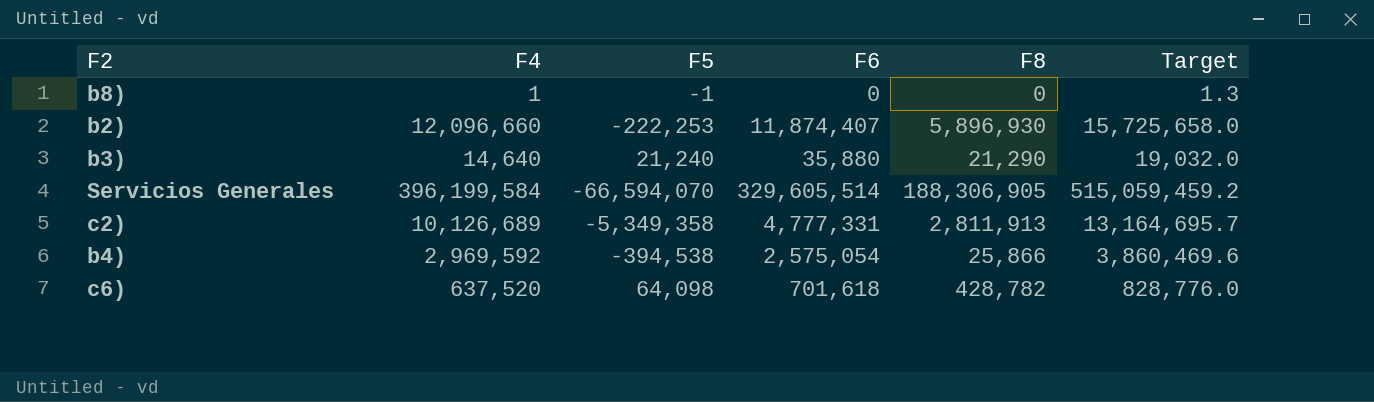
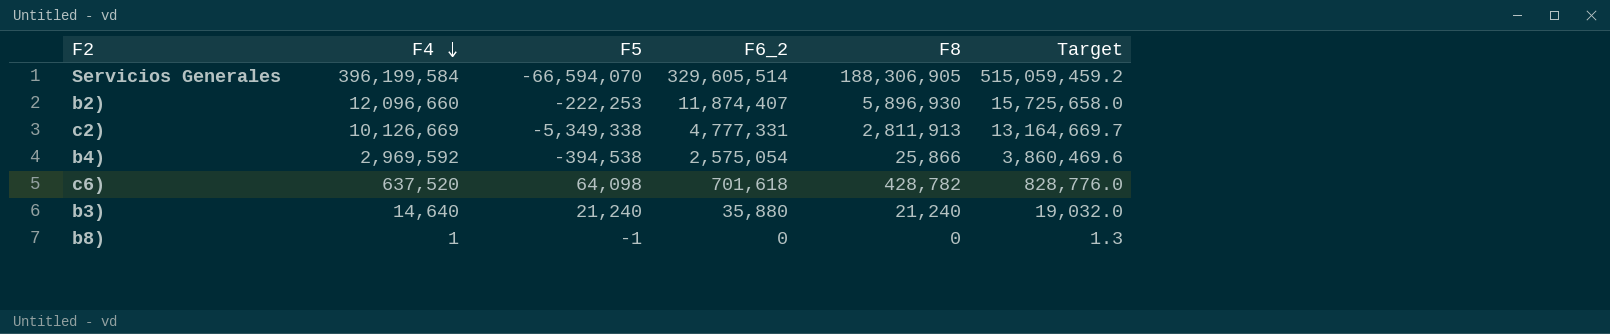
row order: none -> F4 descending
column name: F6 -> F6_2
c2) | F4: 10,126,689 -> 10,126,669
c2) | F5: -5,349,358 -> -5,349,338
c2) | Target: 13,164,695.7 -> 13,164,669.7
b3) | F8: 21,290 -> 21,240

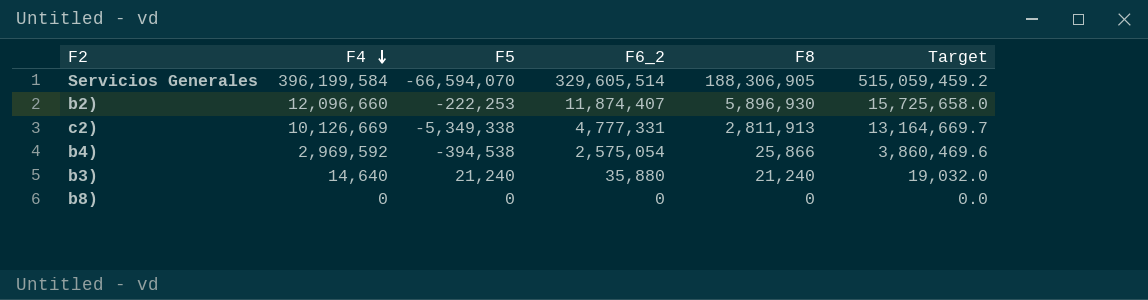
row c6): 637,520 | 64,098 | 701,618 | 428,782 | 828,776.0 -> none
b8) | F4: 1 -> 0
b8) | F5: -1 -> 0
b8) | Target: 1.3 -> 0.0

